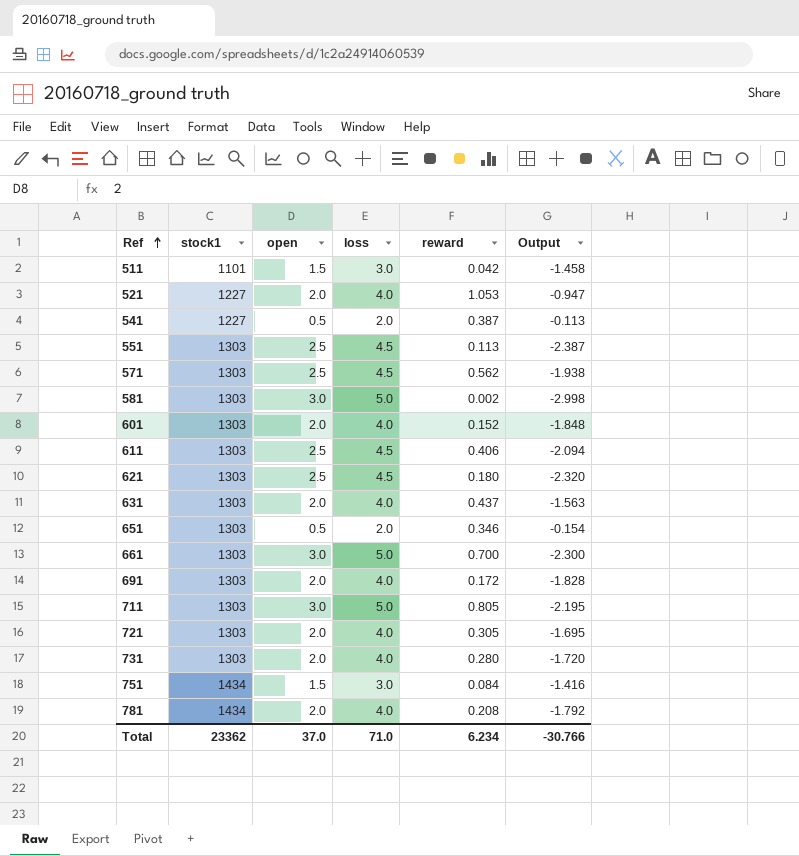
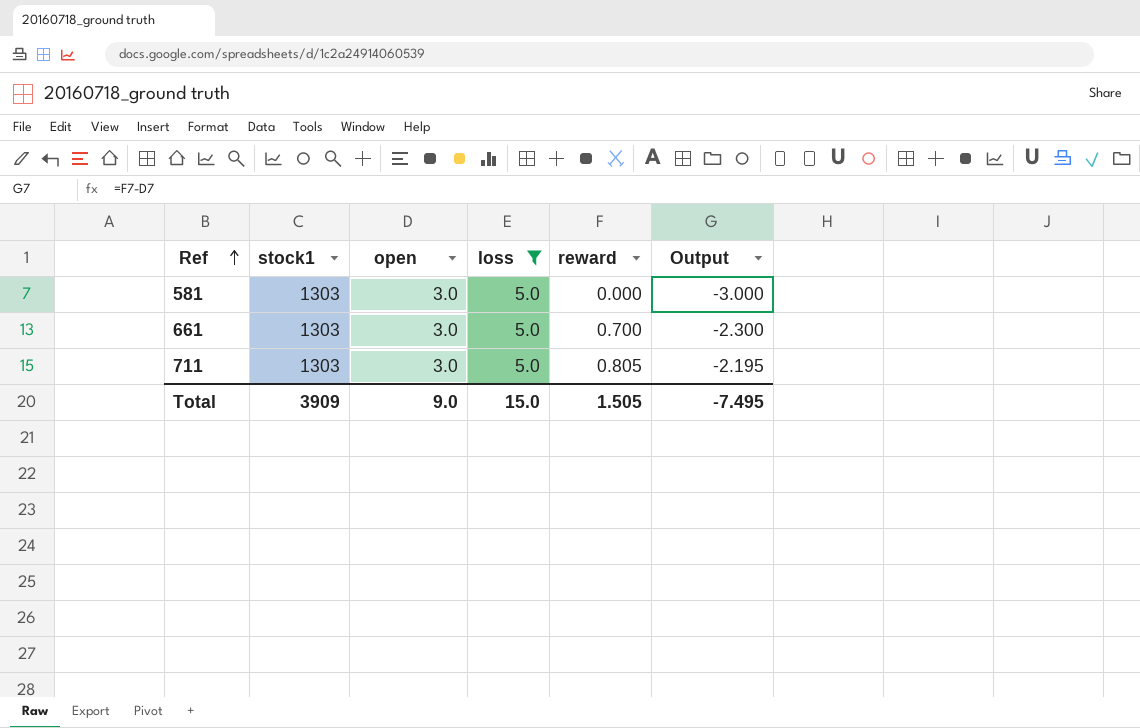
filter: none -> loss = 5.0
581 | reward: 0.002 -> 0.000
581 | Output: -2.998 -> -3.000
Total | stock1: 23362 -> 3909
Total | open: 37.0 -> 9.0
Total | loss: 71.0 -> 15.0
Total | reward: 6.234 -> 1.505
Total | Output: -30.766 -> -7.495

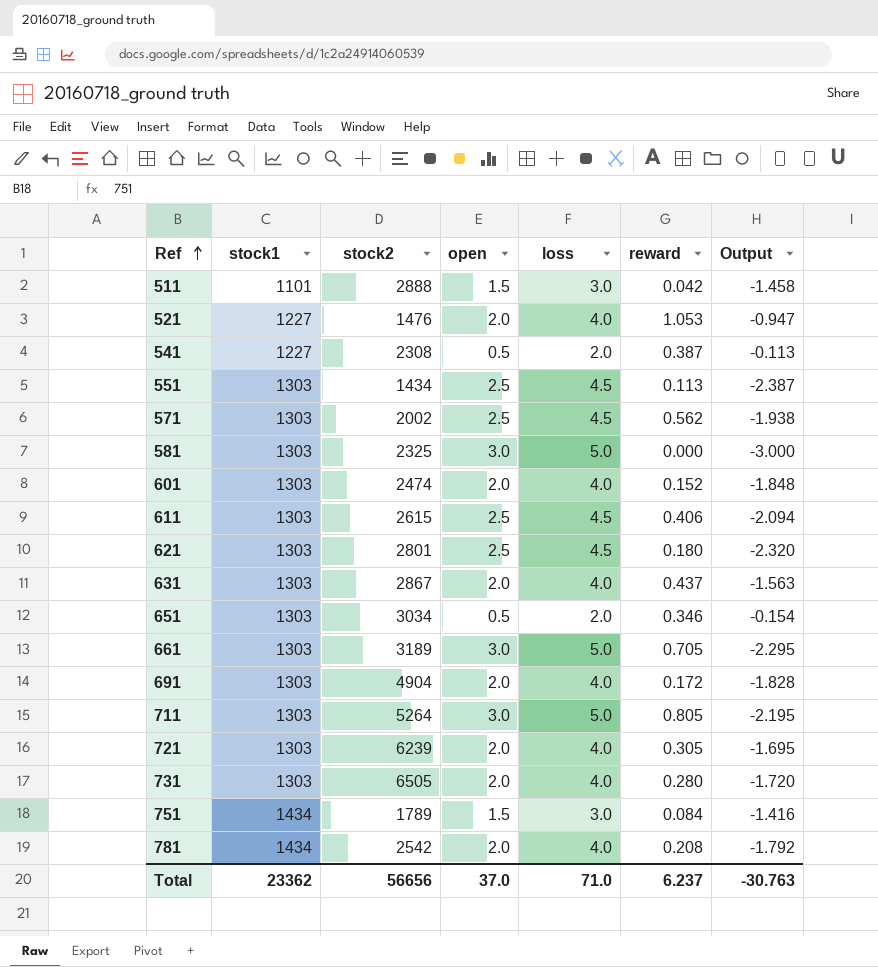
filter: loss = 5.0 -> none
column stock2 | position: none -> 3
661 | reward: 0.700 -> 0.705
661 | Output: -2.300 -> -2.295
Total | stock1: 3909 -> 23362
Total | open: 9.0 -> 37.0
Total | loss: 15.0 -> 71.0
Total | reward: 1.505 -> 6.237
Total | Output: -7.495 -> -30.763

